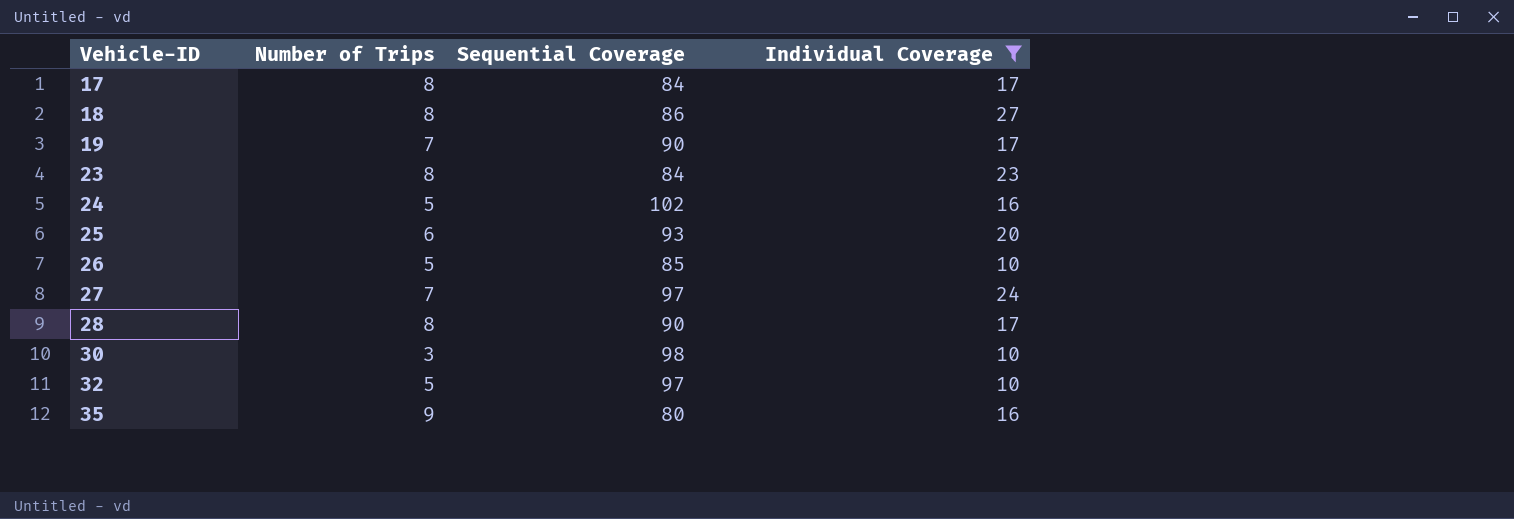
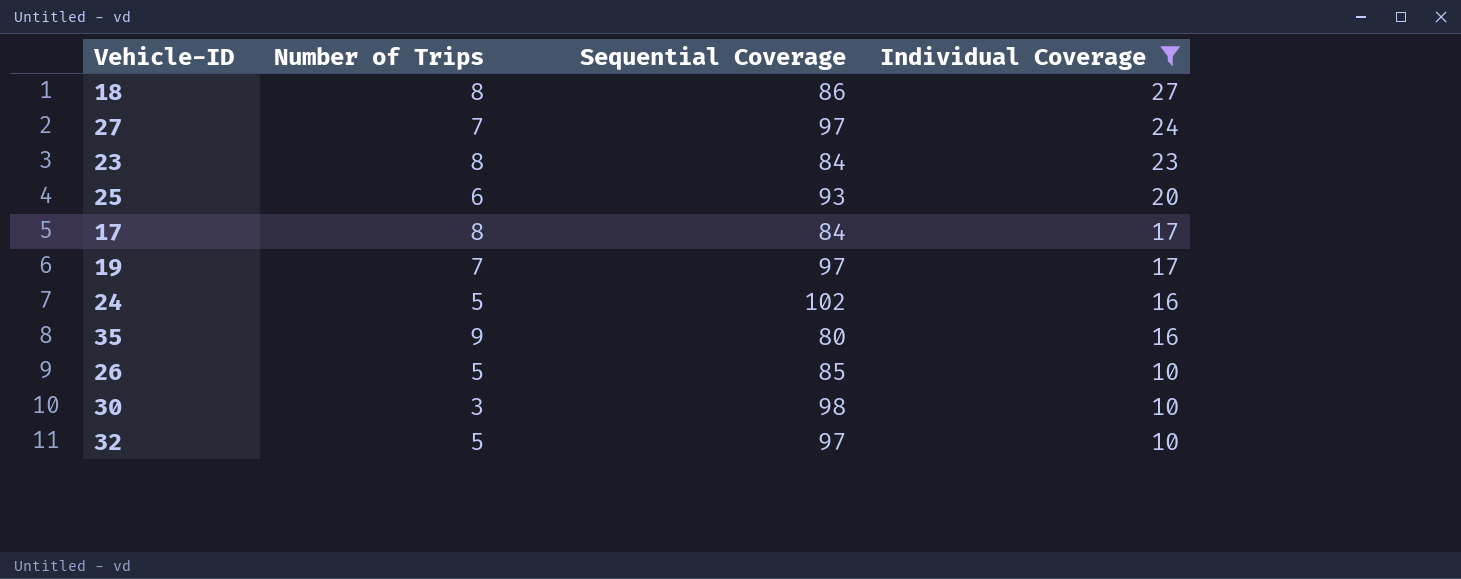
row order: Vehicle-ID ascending -> Individual Coverage descending
row 28: 8 | 90 | 17 -> none
19 | Sequential Coverage: 90 -> 97

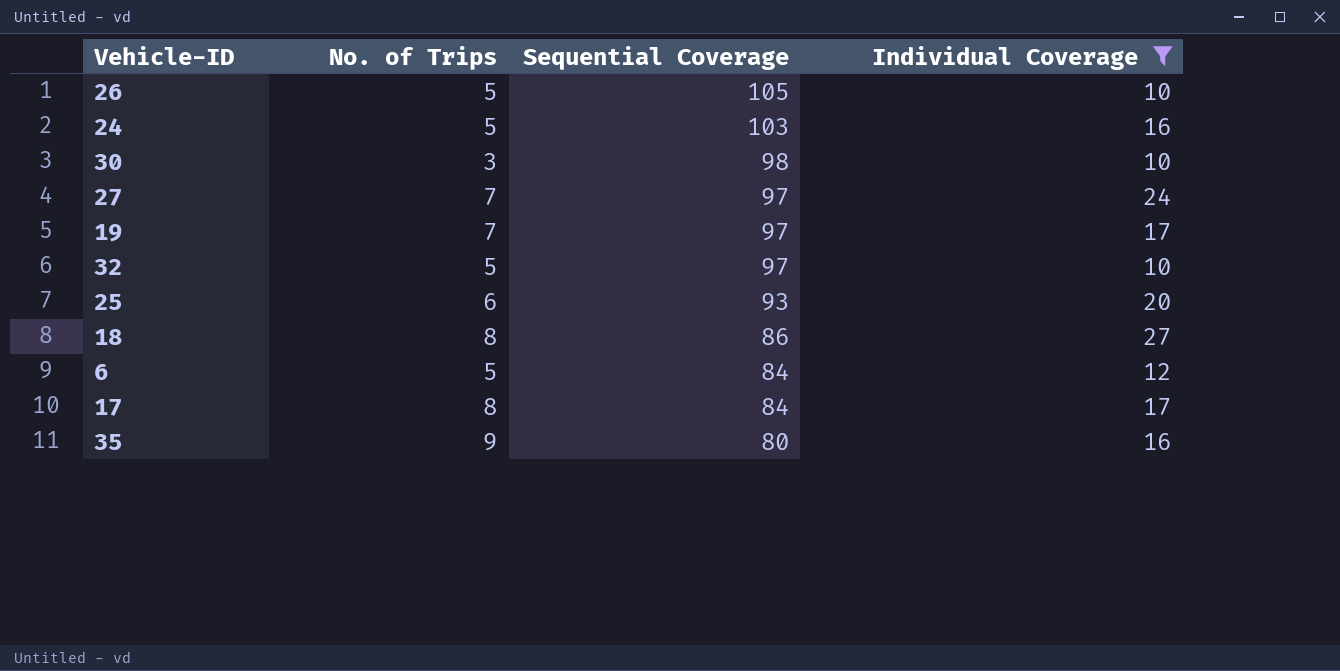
row order: Individual Coverage descending -> Sequential Coverage descending
column name: Number of Trips -> No. of Trips
row 23: 8 | 84 | 23 -> none
26 | Sequential Coverage: 85 -> 105
24 | Sequential Coverage: 102 -> 103
row 6: none -> 5 | 84 | 12

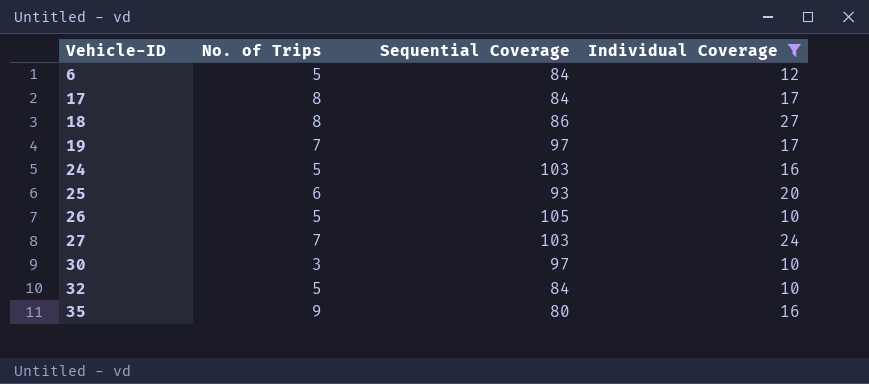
row order: Sequential Coverage descending -> Vehicle-ID ascending
27 | Sequential Coverage: 97 -> 103
30 | Sequential Coverage: 98 -> 97
32 | Sequential Coverage: 97 -> 84

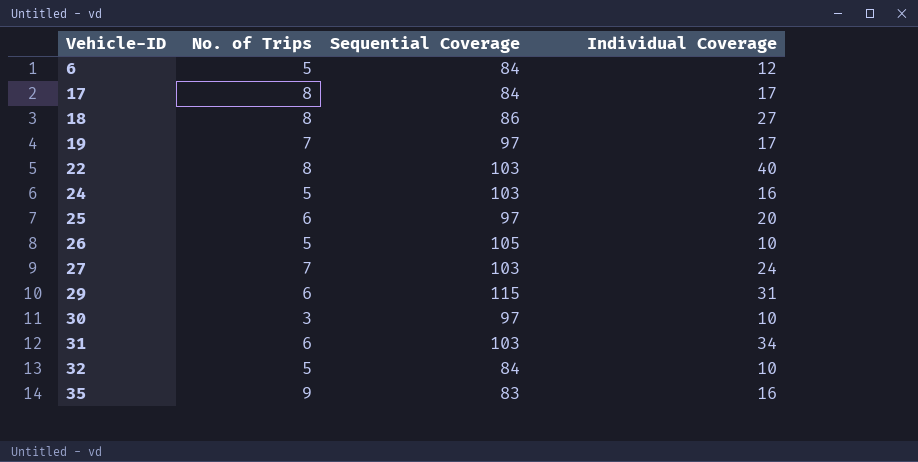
filter: Individual Coverage <= 27 -> none
25 | Sequential Coverage: 93 -> 97
35 | Sequential Coverage: 80 -> 83

